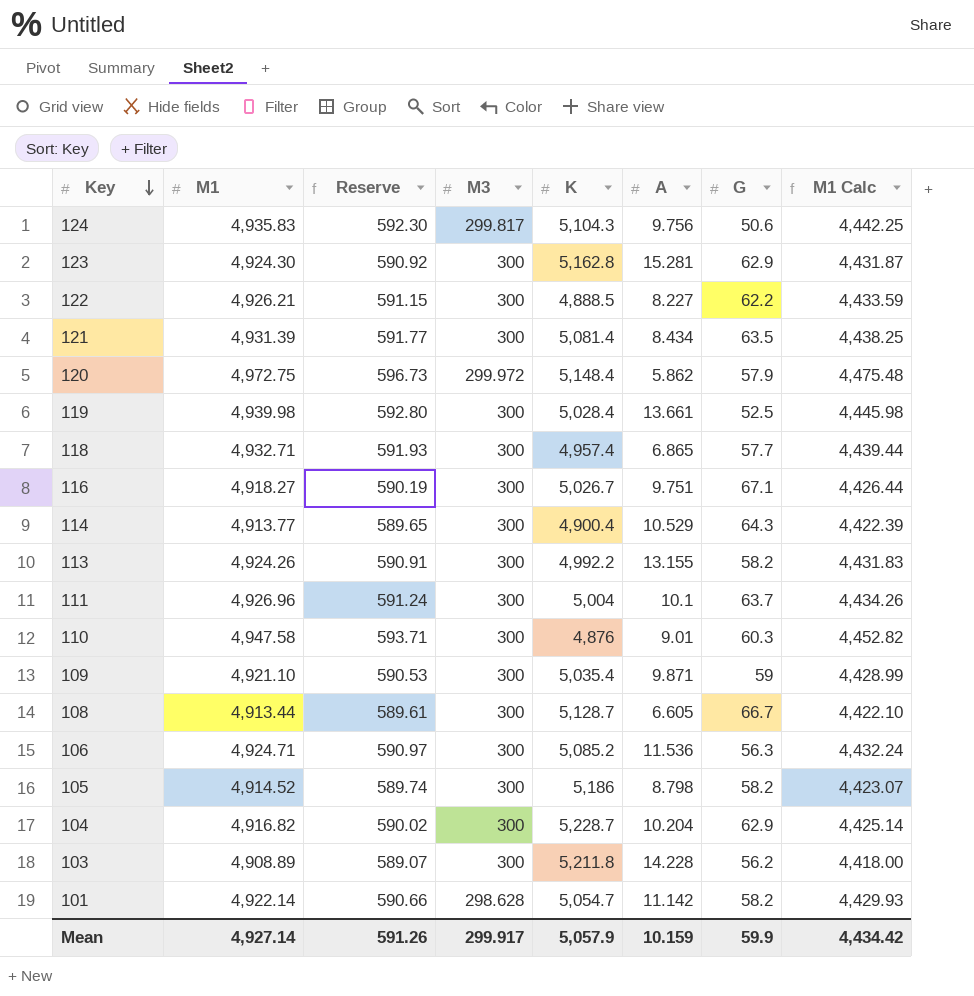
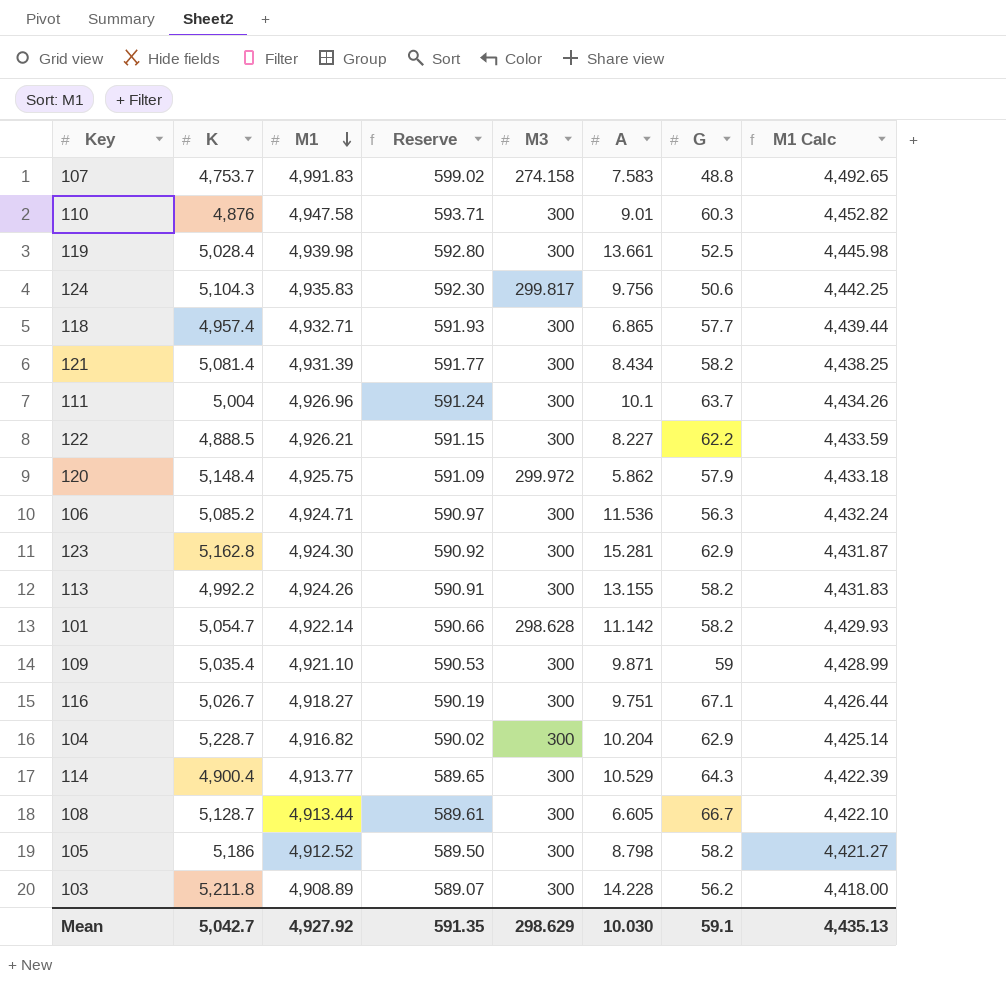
row order: Key descending -> M1 descending
column K | position: 5 -> 2
row 107: none -> 4,753.7 | 4,991.83 | 599.02 | 274.158 | 7.583 | 48.8 | 4,492.65
121 | G: 63.5 -> 58.2
120 | M1: 4,972.75 -> 4,925.75
120 | Reserve: 596.73 -> 591.09
120 | M1 Calc: 4,475.48 -> 4,433.18
105 | M1: 4,914.52 -> 4,912.52
105 | Reserve: 589.74 -> 589.50
105 | M1 Calc: 4,423.07 -> 4,421.27
Mean | K: 5,057.9 -> 5,042.7
Mean | M1: 4,927.14 -> 4,927.92
Mean | Reserve: 591.26 -> 591.35
Mean | M3: 299.917 -> 298.629
Mean | A: 10.159 -> 10.030
Mean | G: 59.9 -> 59.1
Mean | M1 Calc: 4,434.42 -> 4,435.13

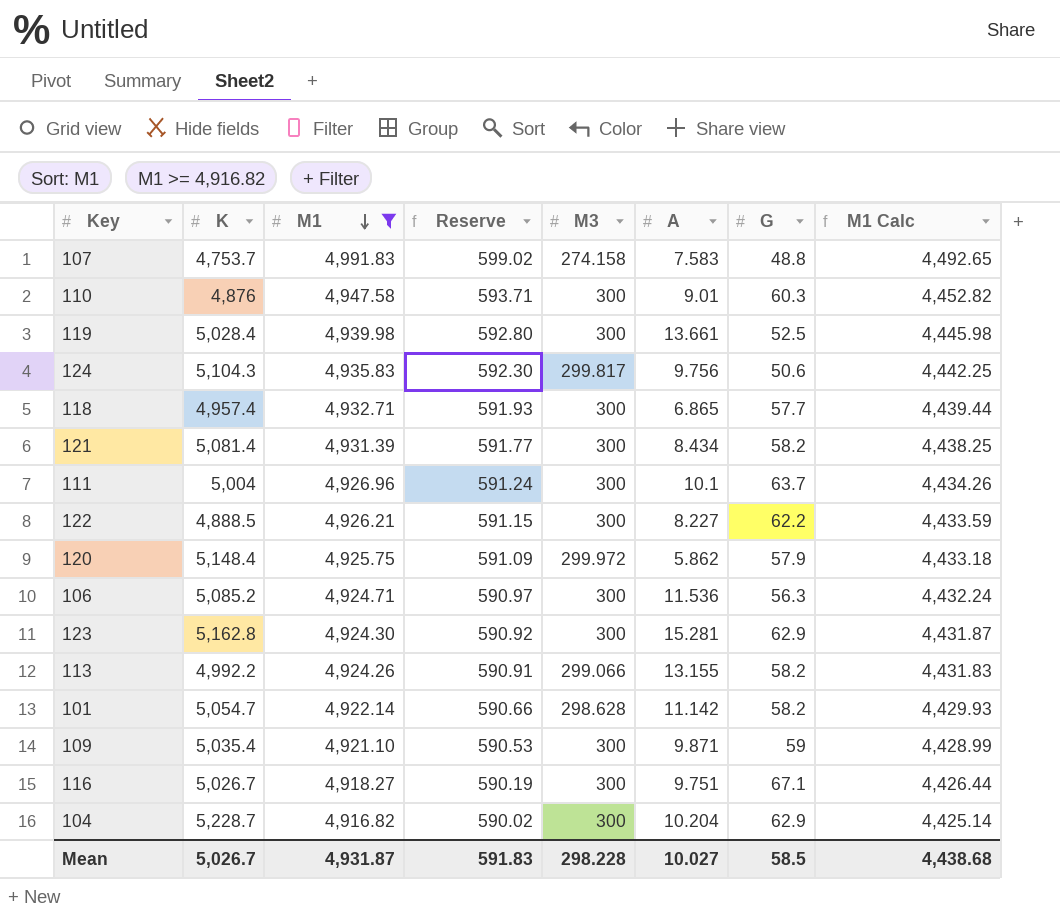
filter: none -> M1 >= 4,916.82
113 | M3: 300 -> 299.066
Mean | K: 5,042.7 -> 5,026.7
Mean | M1: 4,927.92 -> 4,931.87
Mean | Reserve: 591.35 -> 591.83
Mean | M3: 298.629 -> 298.228
Mean | A: 10.030 -> 10.027
Mean | G: 59.1 -> 58.5
Mean | M1 Calc: 4,435.13 -> 4,438.68

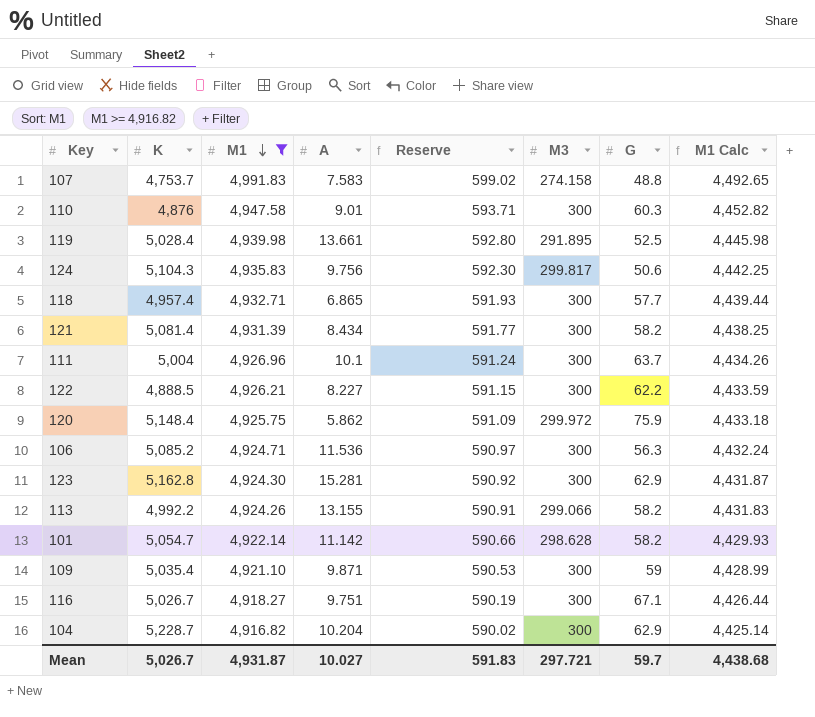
column A | position: 6 -> 4
119 | M3: 300 -> 291.895
120 | G: 57.9 -> 75.9
Mean | M3: 298.228 -> 297.721
Mean | G: 58.5 -> 59.7

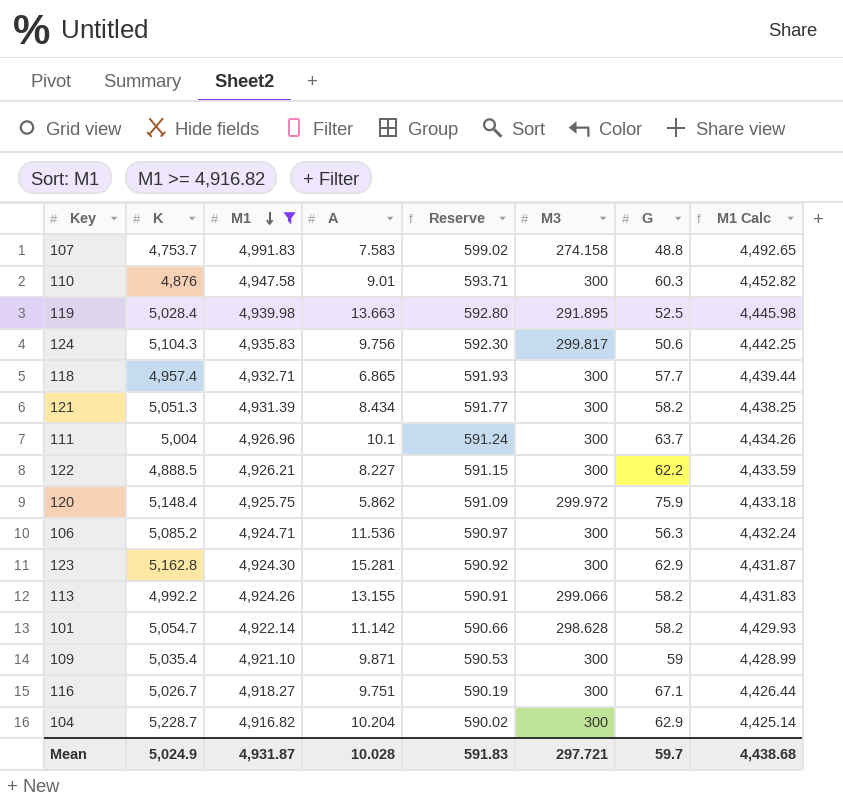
119 | A: 13.661 -> 13.663
121 | K: 5,081.4 -> 5,051.3
Mean | K: 5,026.7 -> 5,024.9
Mean | A: 10.027 -> 10.028

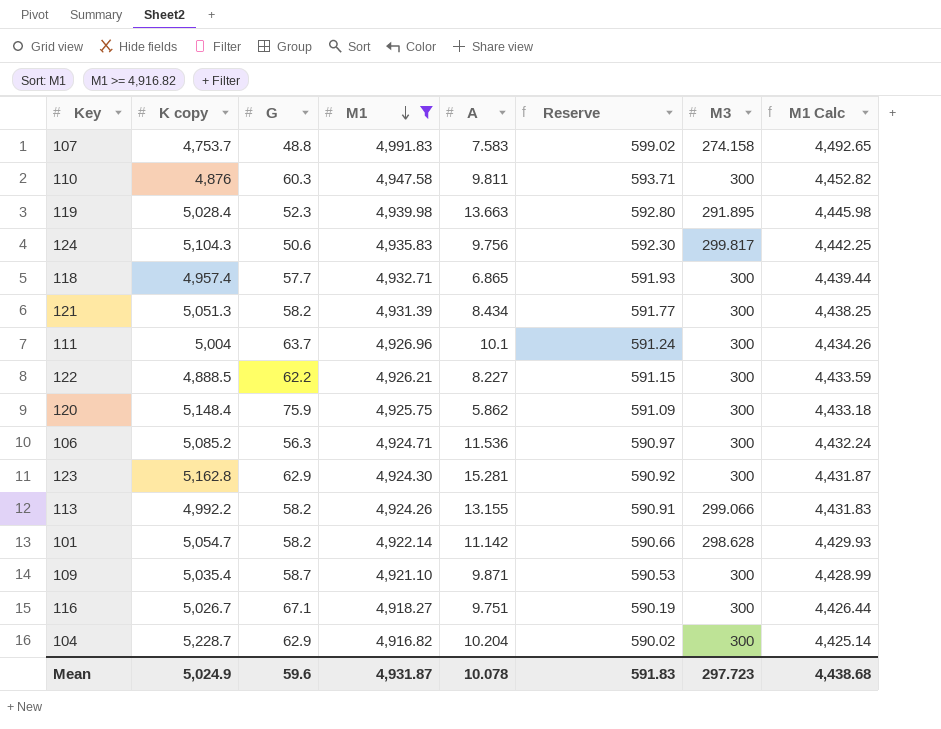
column name: K -> K copy
column G | position: 7 -> 3
110 | A: 9.01 -> 9.811
119 | G: 52.5 -> 52.3
120 | M3: 299.972 -> 300
109 | G: 59 -> 58.7
Mean | G: 59.7 -> 59.6
Mean | A: 10.028 -> 10.078
Mean | M3: 297.721 -> 297.723

